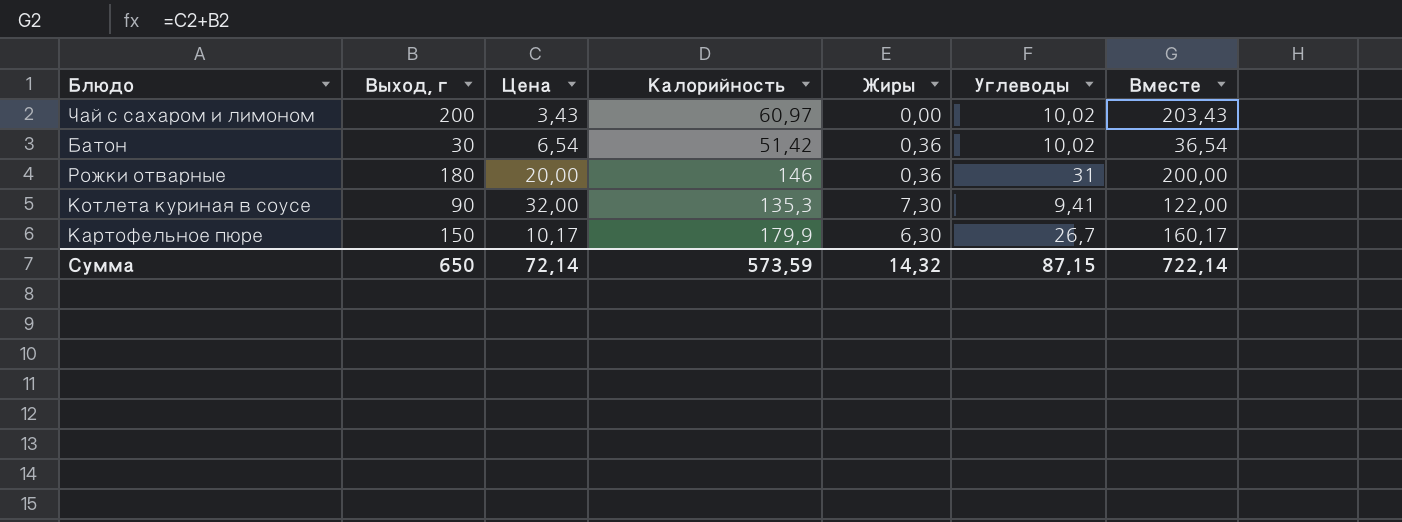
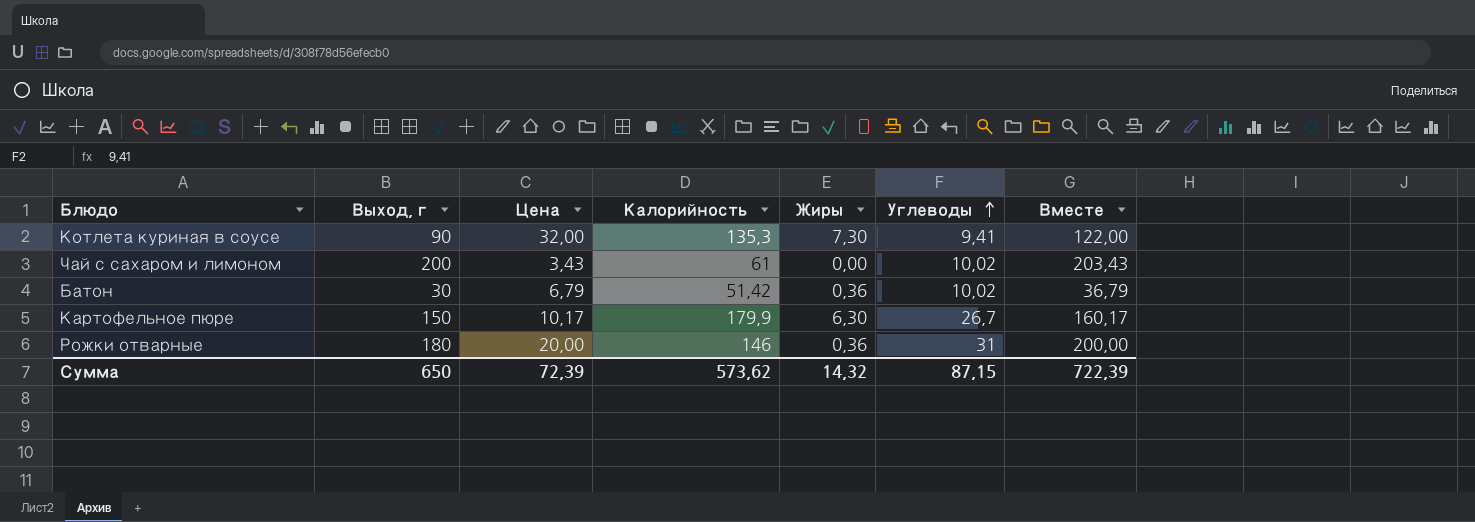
row order: none -> Углеводы ascending
Чай с сахаром и лимоном | Калорийность: 60,97 -> 61
Батон | Цена: 6,54 -> 6,79
Батон | Вместе: 36,54 -> 36,79
Сумма | Цена: 72,14 -> 72,39
Сумма | Калорийность: 573,59 -> 573,62
Сумма | Вместе: 722,14 -> 722,39

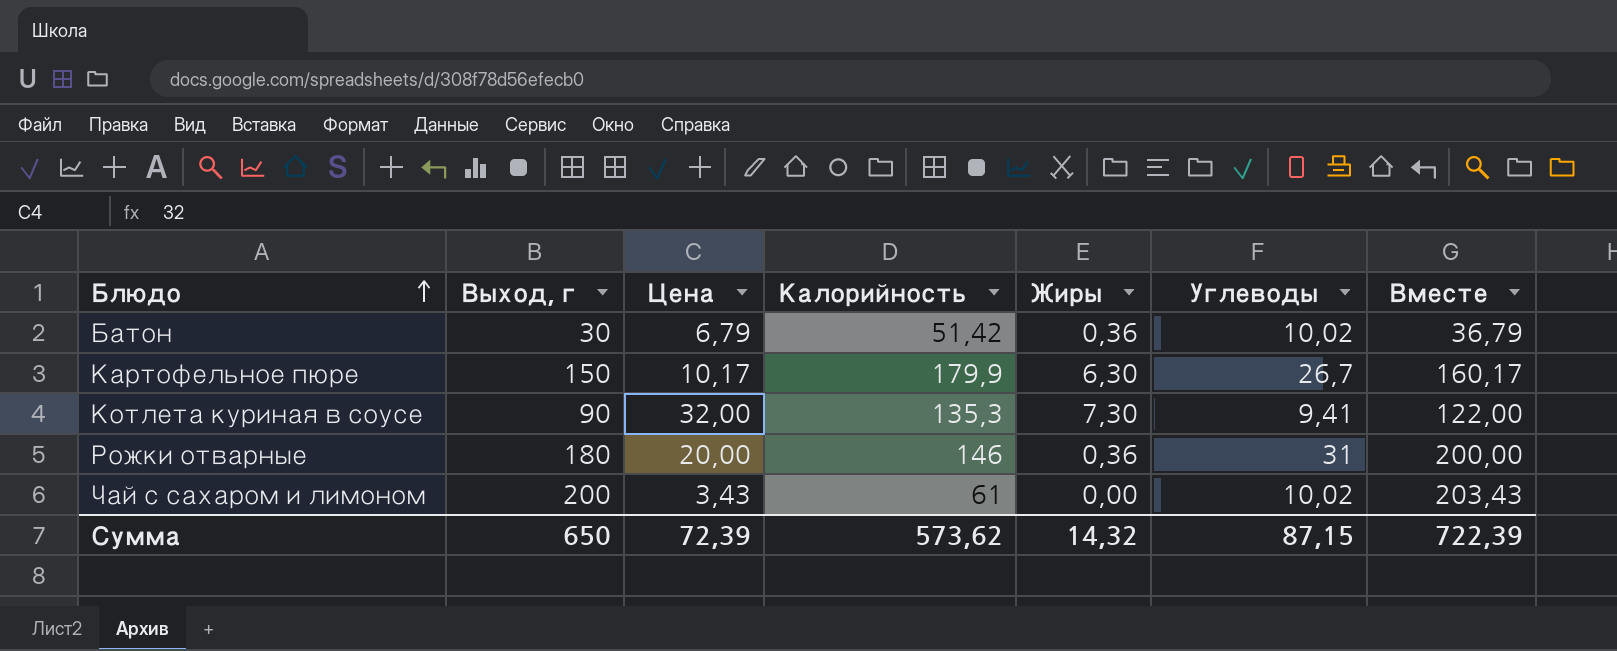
row order: Углеводы ascending -> Блюдо ascending

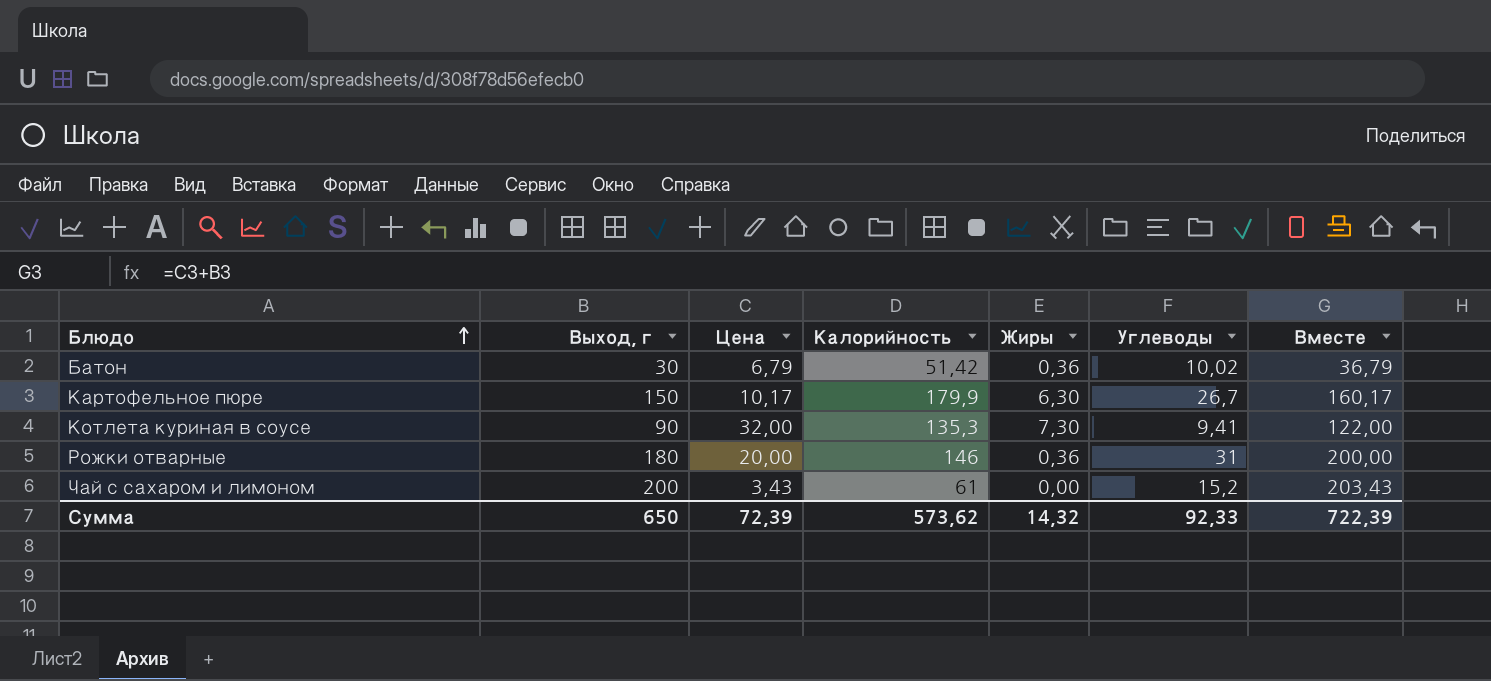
Чай с сахаром и лимоном | Углеводы: 10,02 -> 15,2
Сумма | Углеводы: 87,15 -> 92,33

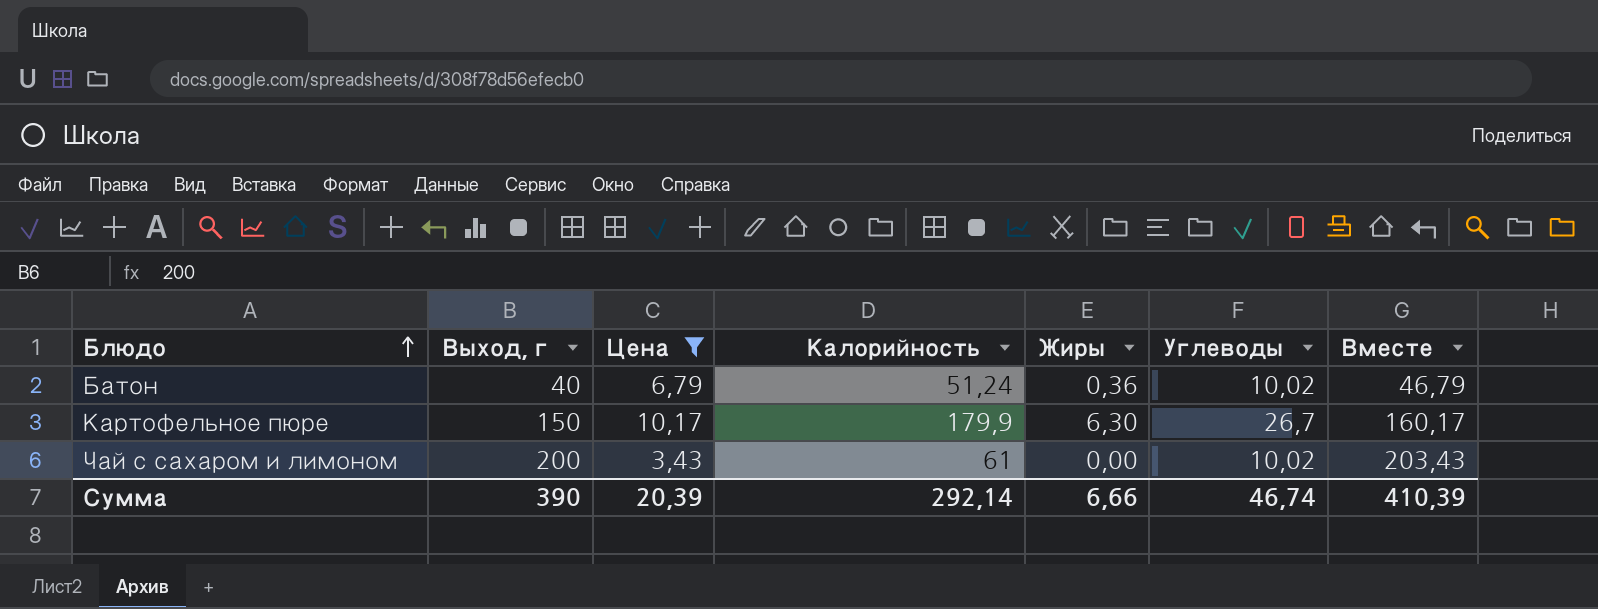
filter: none -> Цена <= 10,17
Батон | Выход, г: 30 -> 40
Батон | Калорийность: 51,42 -> 51,24
Батон | Вместе: 36,79 -> 46,79
Чай с сахаром и лимоном | Углеводы: 15,2 -> 10,02
Сумма | Выход, г: 650 -> 390
Сумма | Цена: 72,39 -> 20,39
Сумма | Калорийность: 573,62 -> 292,14
Сумма | Жиры: 14,32 -> 6,66
Сумма | Углеводы: 92,33 -> 46,74
Сумма | Вместе: 722,39 -> 410,39

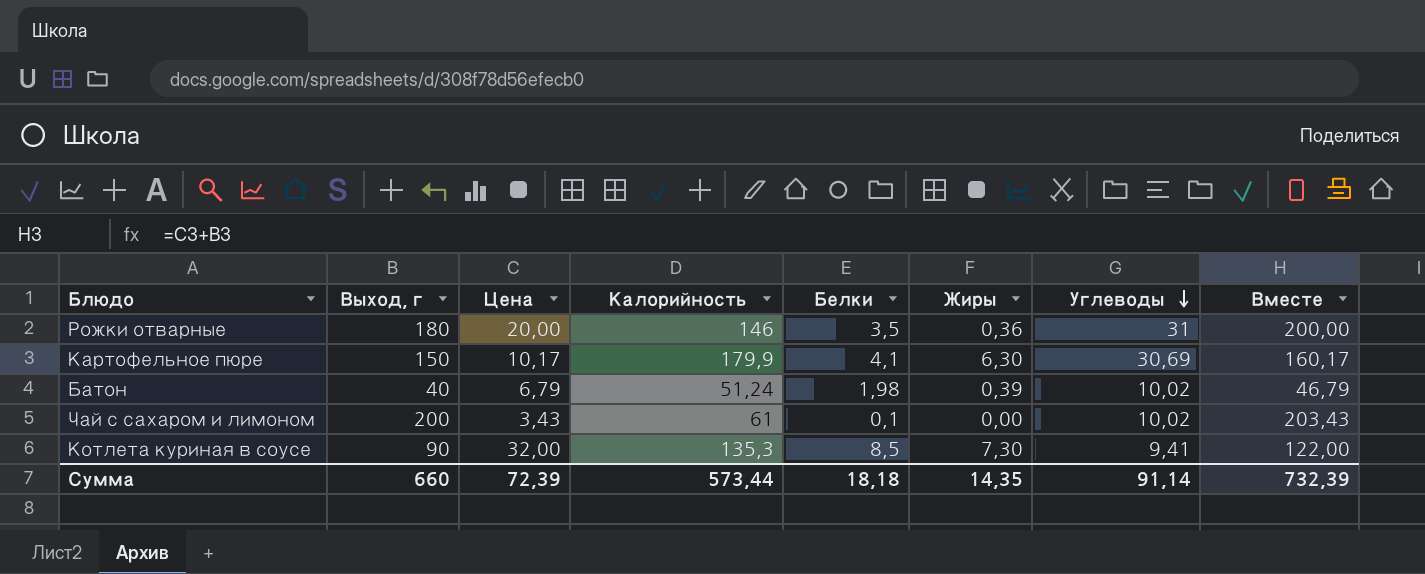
filter: Цена <= 10,17 -> none
row order: Блюдо ascending -> Углеводы descending
column Белки | position: none -> 5
Картофельное пюре | Углеводы: 26,7 -> 30,69
Батон | Жиры: 0,36 -> 0,39
Сумма | Выход, г: 390 -> 660
Сумма | Цена: 20,39 -> 72,39
Сумма | Калорийность: 292,14 -> 573,44
Сумма | Жиры: 6,66 -> 14,35
Сумма | Углеводы: 46,74 -> 91,14
Сумма | Вместе: 410,39 -> 732,39

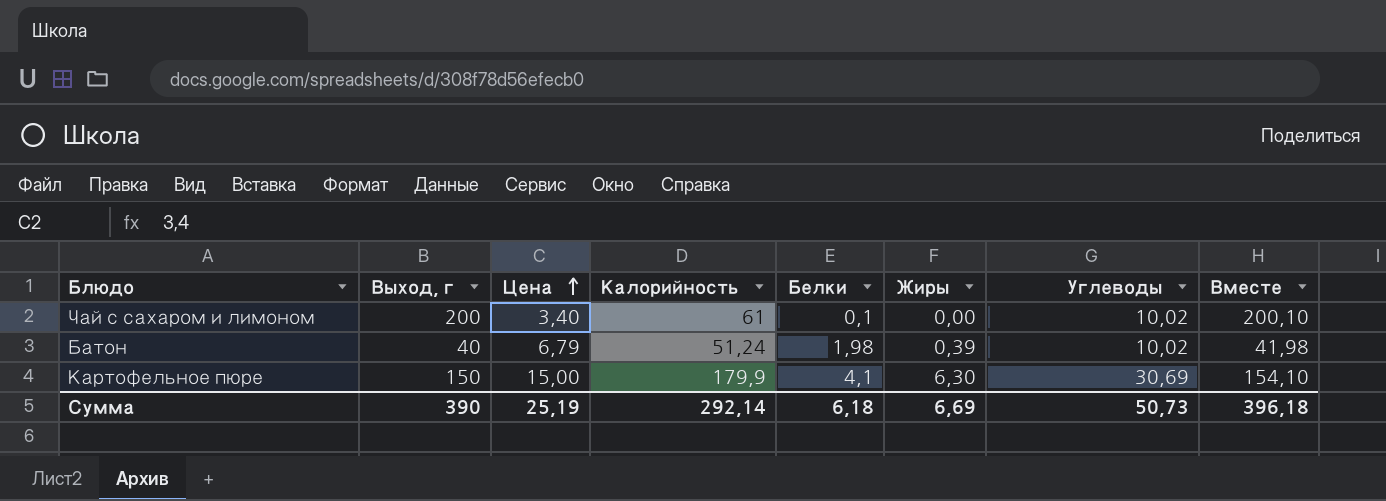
row order: Углеводы descending -> Цена ascending
column Вместе | formula: [Выход, г] + [Цена] -> [Выход, г] + [Белки]
row Рожки отварные: 180 | 20,00 | 146 | 3,5 | 0,36 | 31 | 200,00 -> none
row Котлета куриная в соусе: 90 | 32,00 | 135,3 | 8,5 | 7,30 | 9,41 | 122,00 -> none
Чай с сахаром и лимоном | Цена: 3,43 -> 3,40
Картофельное пюре | Цена: 10,17 -> 15,00
Сумма | Выход, г: 660 -> 390
Сумма | Цена: 72,39 -> 25,19
Сумма | Калорийность: 573,44 -> 292,14
Сумма | Белки: 18,18 -> 6,18
Сумма | Жиры: 14,35 -> 6,69
Сумма | Углеводы: 91,14 -> 50,73
Сумма | Вместе: 732,39 -> 396,18

